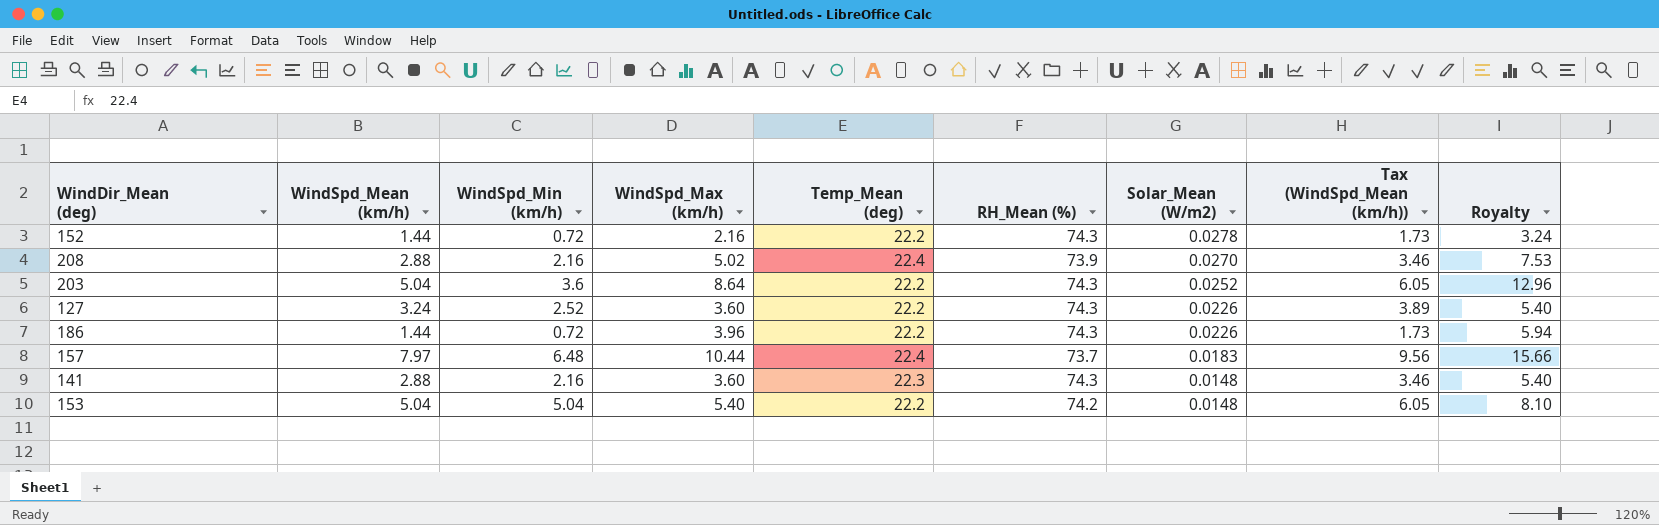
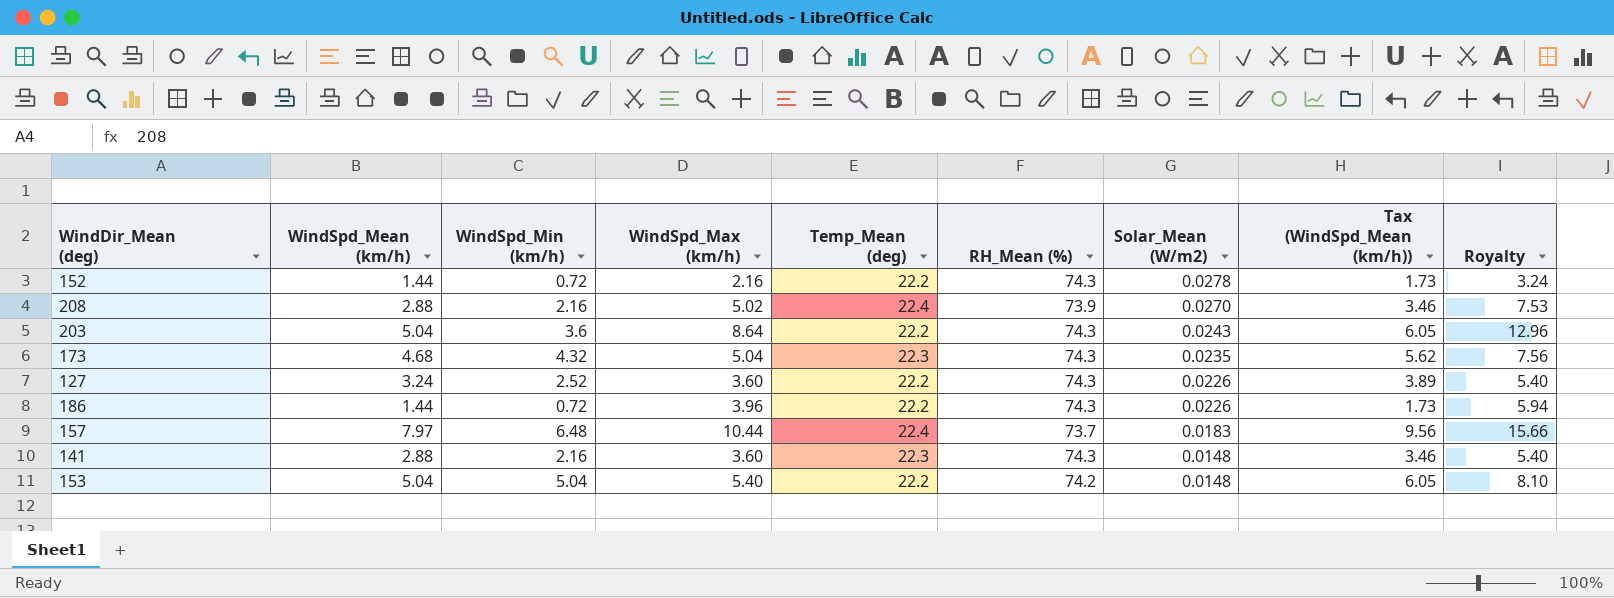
203 | Solar_Mean (W/m2): 0.0252 -> 0.0243
row 173: none -> 4.68 | 4.32 | 5.04 | 22.3 | 74.3 | 0.0235 | 5.62 | 7.56

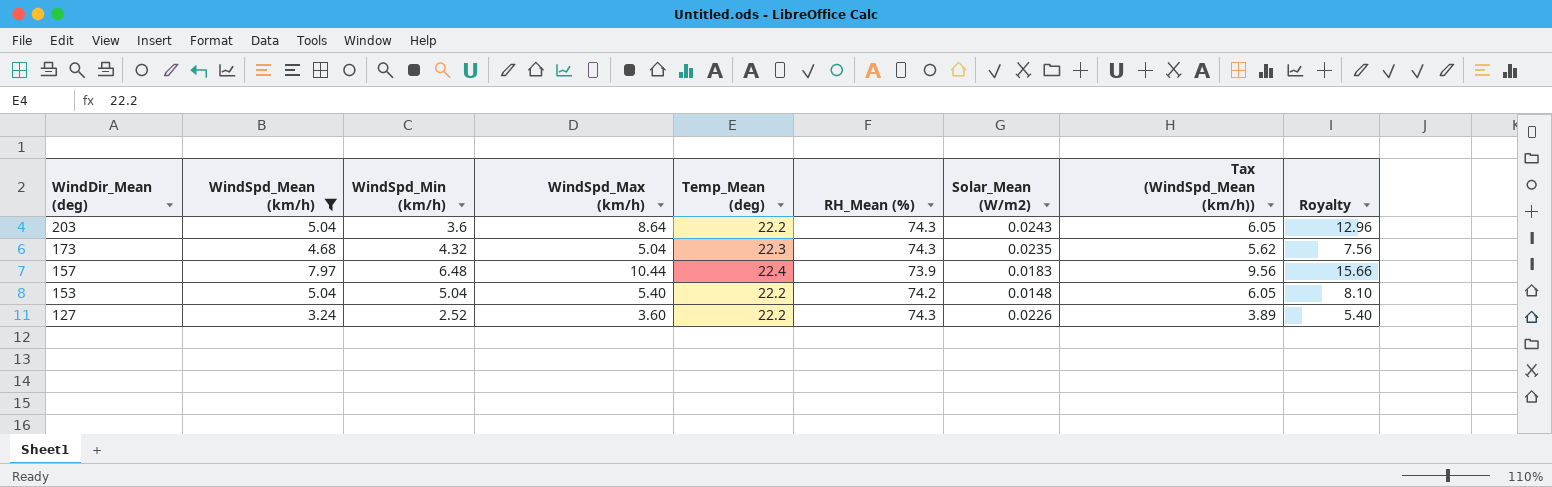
filter: none -> WindSpd_Mean (km/h) >= 3.24
row order: Solar_Mean (W/m2) descending -> WindDir_Mean (deg) descending
157 | RH_Mean (%): 73.7 -> 73.9

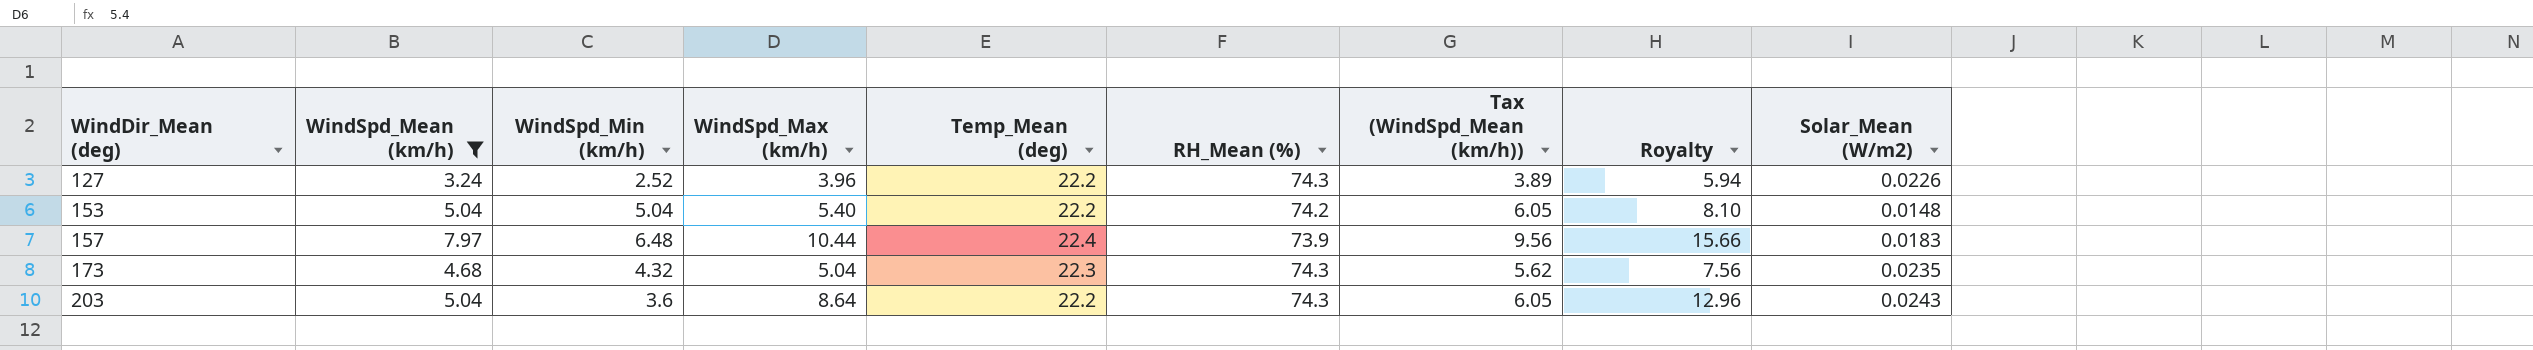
row order: WindDir_Mean (deg) descending -> WindDir_Mean (deg) ascending
column Solar_Mean (W/m2) | position: 7 -> 9
127 | WindSpd_Max (km/h): 3.60 -> 3.96
127 | Royalty: 5.40 -> 5.94

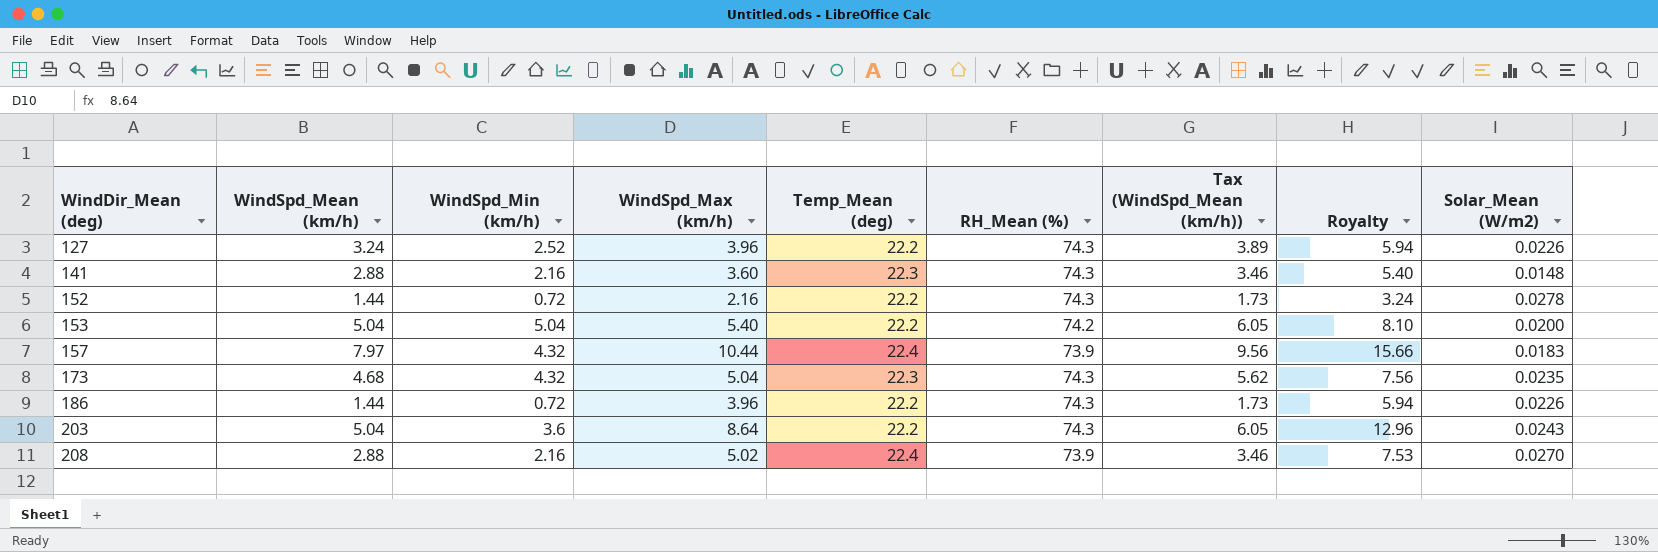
filter: WindSpd_Mean (km/h) >= 3.24 -> none
153 | Solar_Mean (W/m2): 0.0148 -> 0.0200
157 | WindSpd_Min (km/h): 6.48 -> 4.32

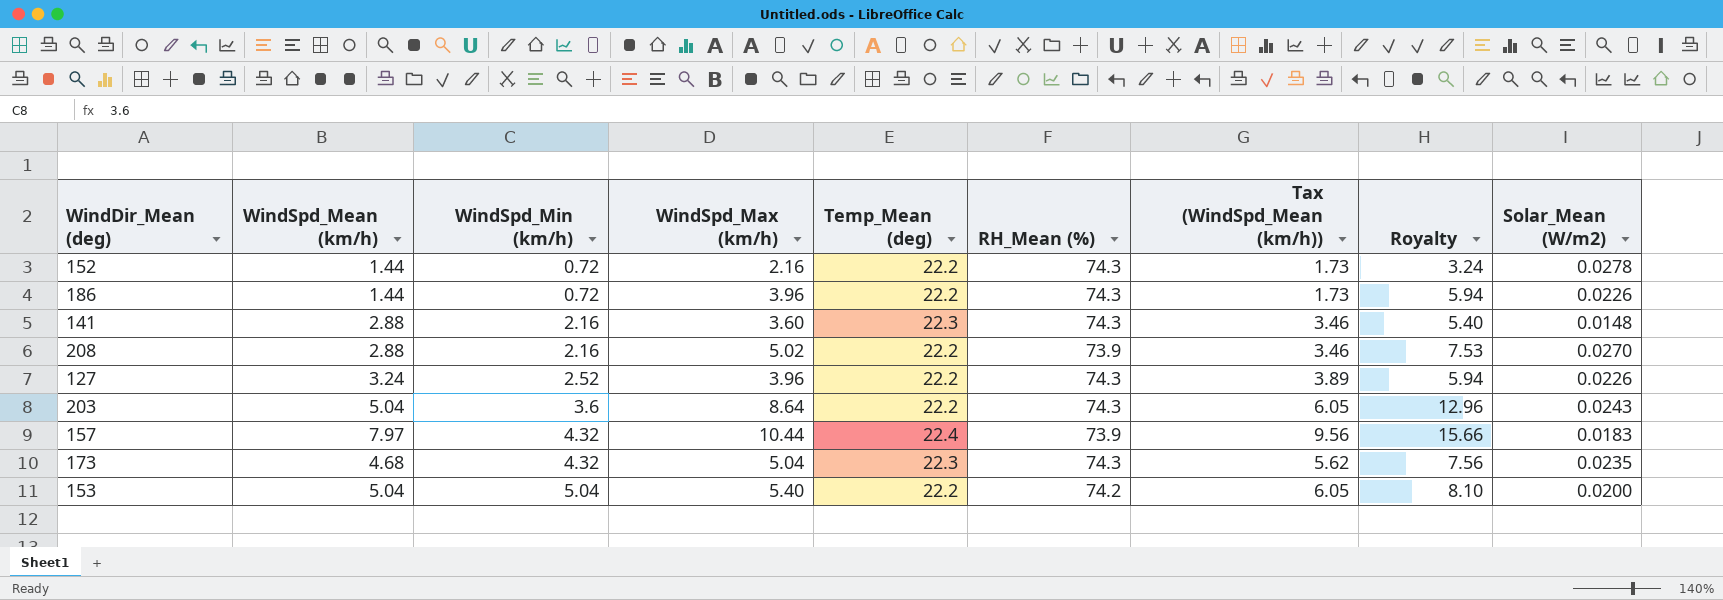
row order: WindDir_Mean (deg) ascending -> WindSpd_Min (km/h) ascending
208 | Temp_Mean (deg): 22.4 -> 22.2

